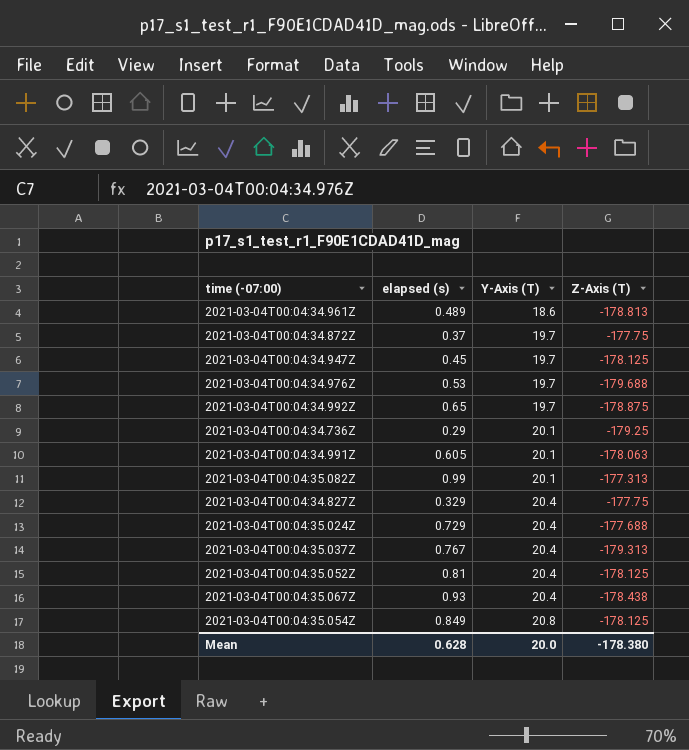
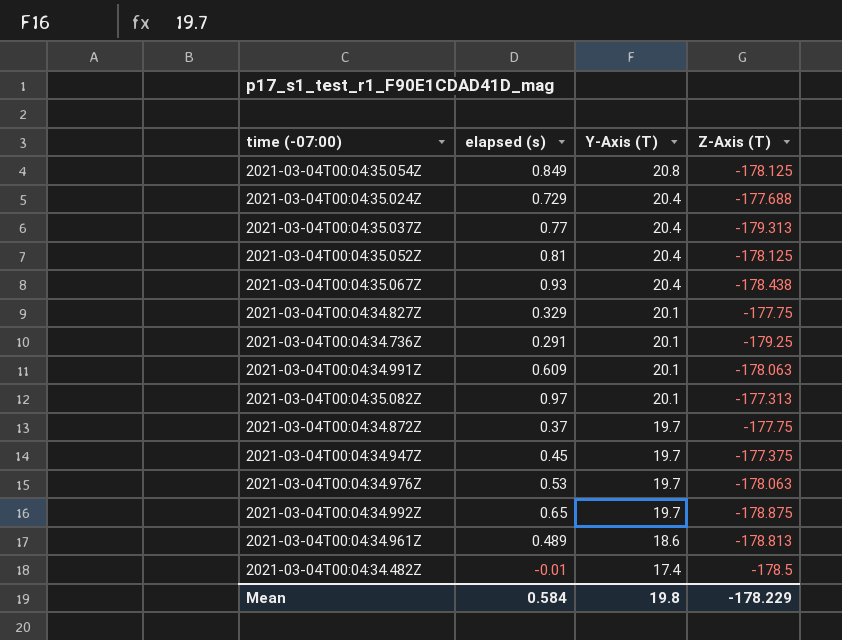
row order: Y-Axis (T) ascending -> Y-Axis (T) descending
2021-03-04T00:04:35.037Z | elapsed (s): 0.767 -> 0.77
2021-03-04T00:04:34.827Z | Y-Axis (T): 20.4 -> 20.1
2021-03-04T00:04:34.736Z | elapsed (s): 0.29 -> 0.291
2021-03-04T00:04:34.991Z | elapsed (s): 0.605 -> 0.609
2021-03-04T00:04:35.082Z | elapsed (s): 0.99 -> 0.97
2021-03-04T00:04:34.947Z | Z-Axis (T): -178.125 -> -177.375
2021-03-04T00:04:34.976Z | Z-Axis (T): -179.688 -> -178.063
row 2021-03-04T00:04:34.482Z: none -> -0.01 | 17.4 | -178.5
Mean | elapsed (s): 0.628 -> 0.584
Mean | Y-Axis (T): 20.0 -> 19.8
Mean | Z-Axis (T): -178.380 -> -178.229

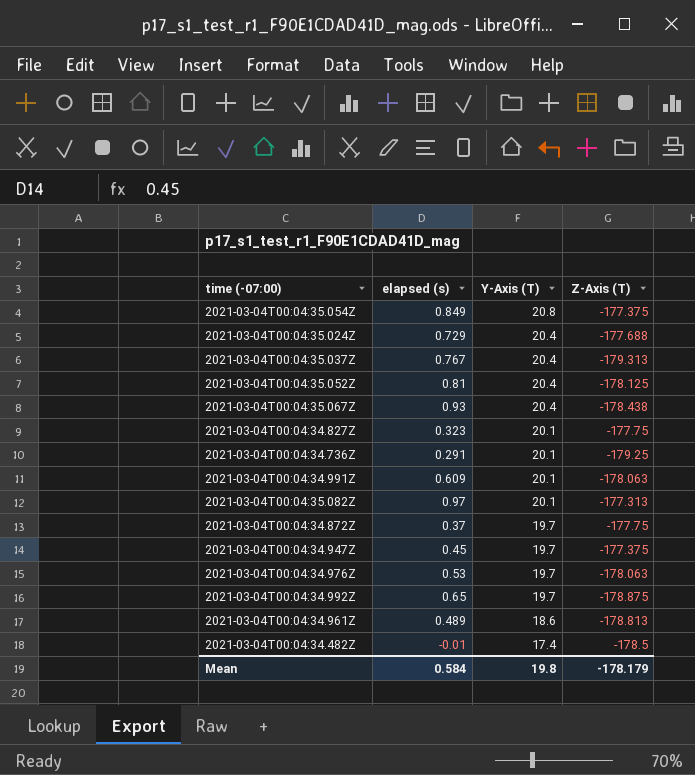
2021-03-04T00:04:35.054Z | Z-Axis (T): -178.125 -> -177.375
2021-03-04T00:04:35.037Z | elapsed (s): 0.77 -> 0.767
2021-03-04T00:04:34.827Z | elapsed (s): 0.329 -> 0.323
Mean | Z-Axis (T): -178.229 -> -178.179

